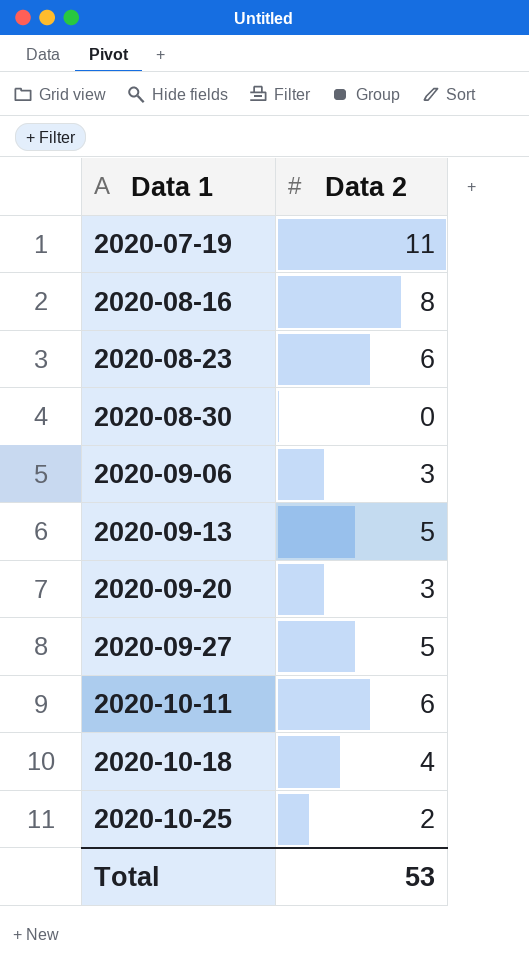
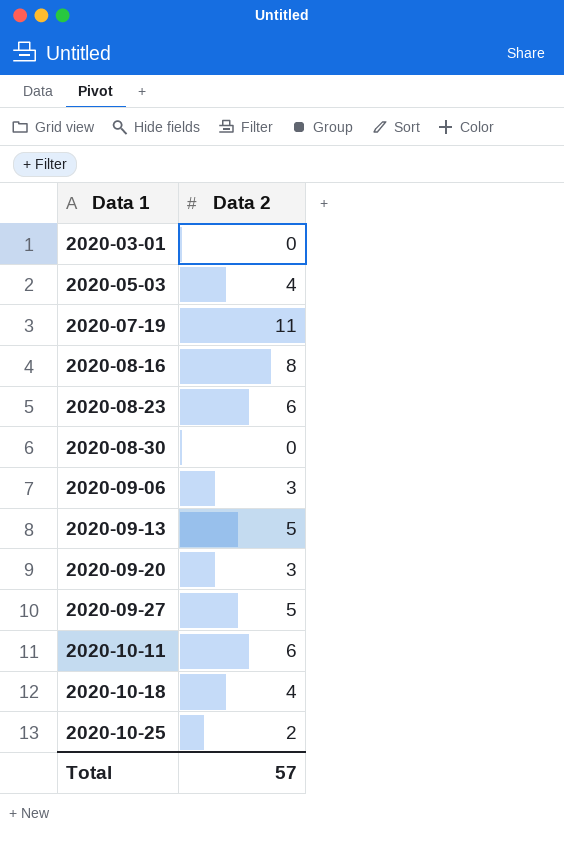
row 2020-03-01: none -> 0
row 2020-05-03: none -> 4
Total | Data 2: 53 -> 57

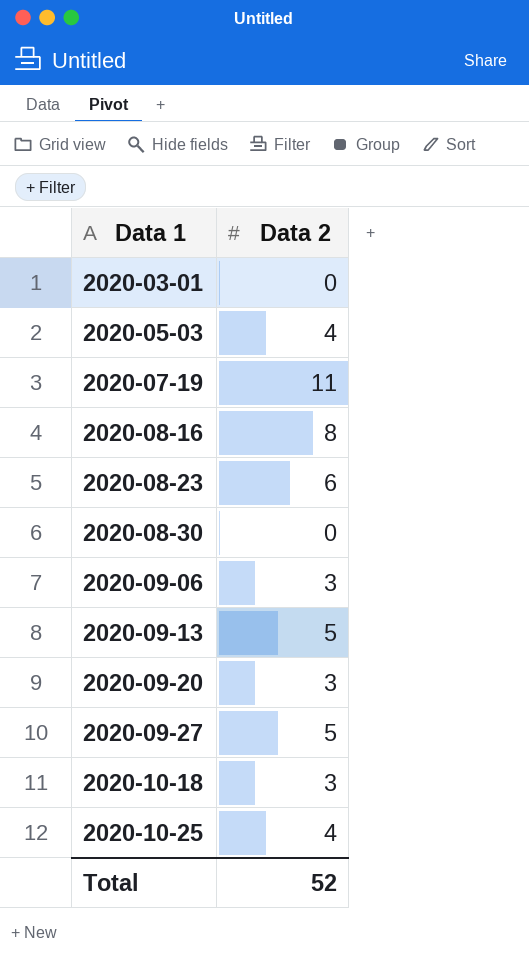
row 2020-10-11: 6 -> none
2020-10-18 | Data 2: 4 -> 3
2020-10-25 | Data 2: 2 -> 4
Total | Data 2: 57 -> 52

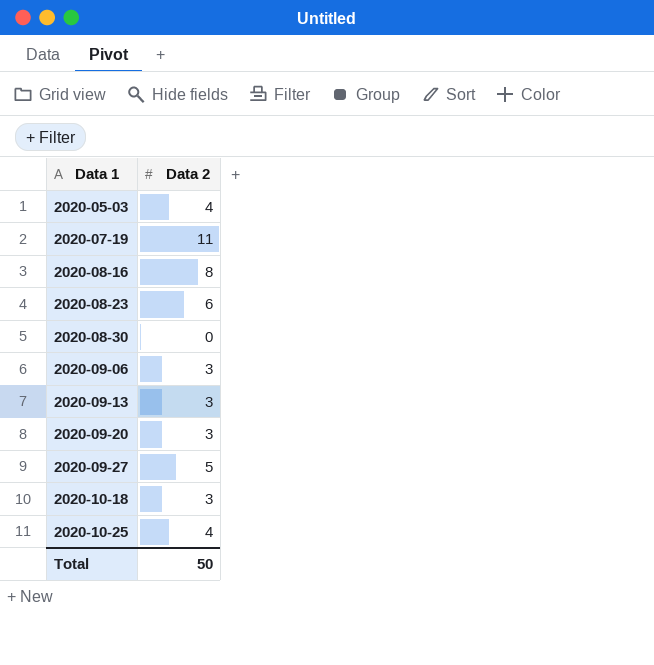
row 2020-03-01: 0 -> none
2020-09-13 | Data 2: 5 -> 3
Total | Data 2: 52 -> 50

